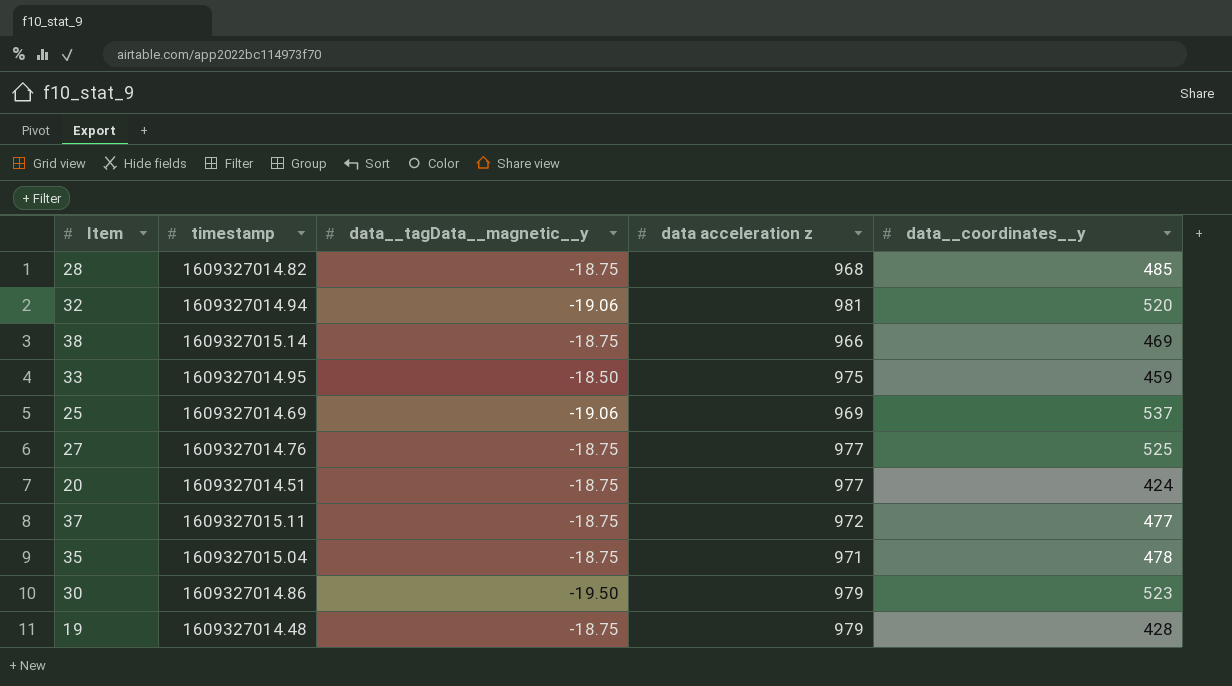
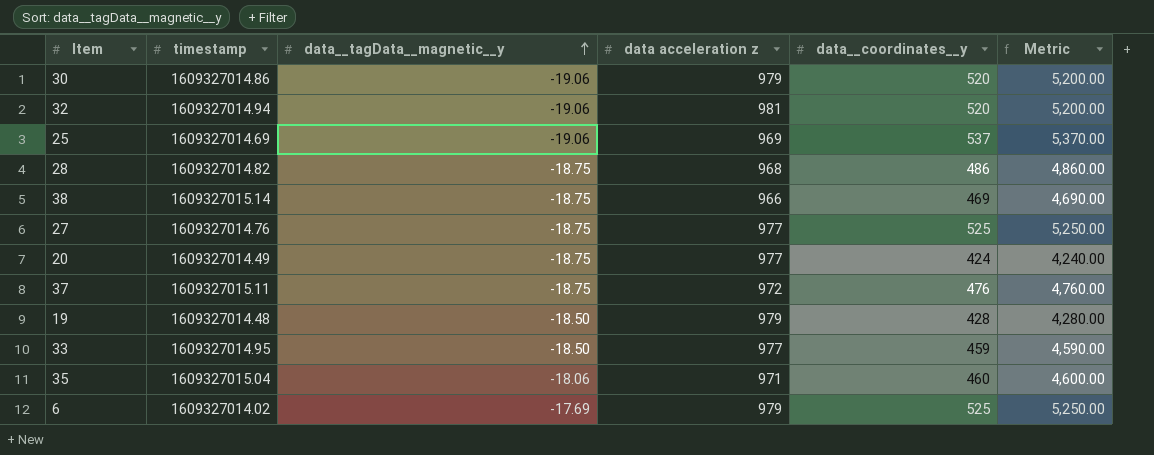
row order: none -> data__tagData__magnetic__y ascending
column Metric | formula: none -> [data__coordinates__y] * 10
30 | data__tagData__magnetic__y: -19.50 -> -19.06
30 | data__coordinates__y: 523 -> 520
28 | data__coordinates__y: 485 -> 486
20 | timestamp: 1609327014.51 -> 1609327014.49
37 | data__coordinates__y: 477 -> 476
19 | data__tagData__magnetic__y: -18.75 -> -18.50
33 | data acceleration z: 975 -> 977
35 | data__tagData__magnetic__y: -18.75 -> -18.06
35 | data__coordinates__y: 478 -> 460
row 6: none -> 1609327014.02 | -17.69 | 979 | 525 | 5,250.00

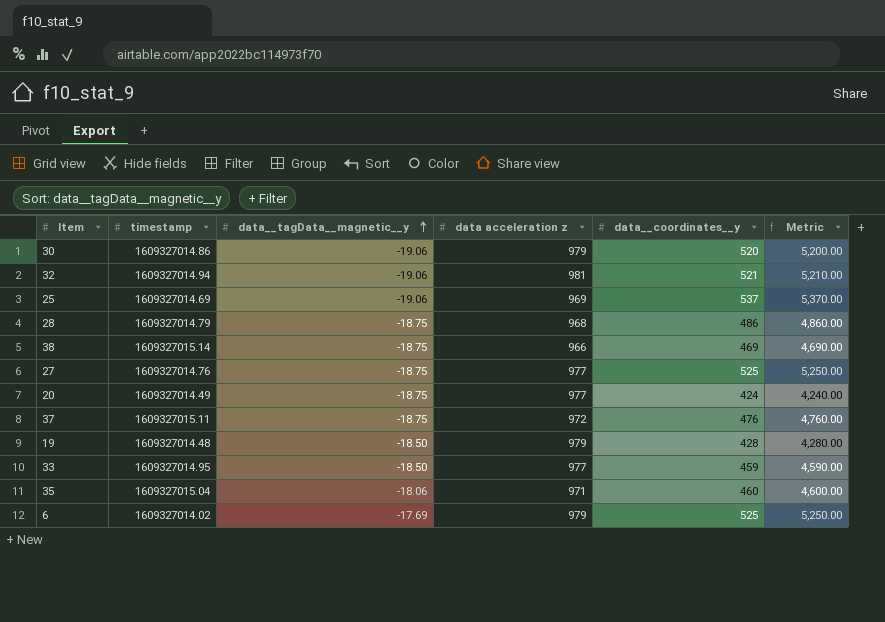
32 | data__coordinates__y: 520 -> 521
32 | Metric: 5,200.00 -> 5,210.00
28 | timestamp: 1609327014.82 -> 1609327014.79

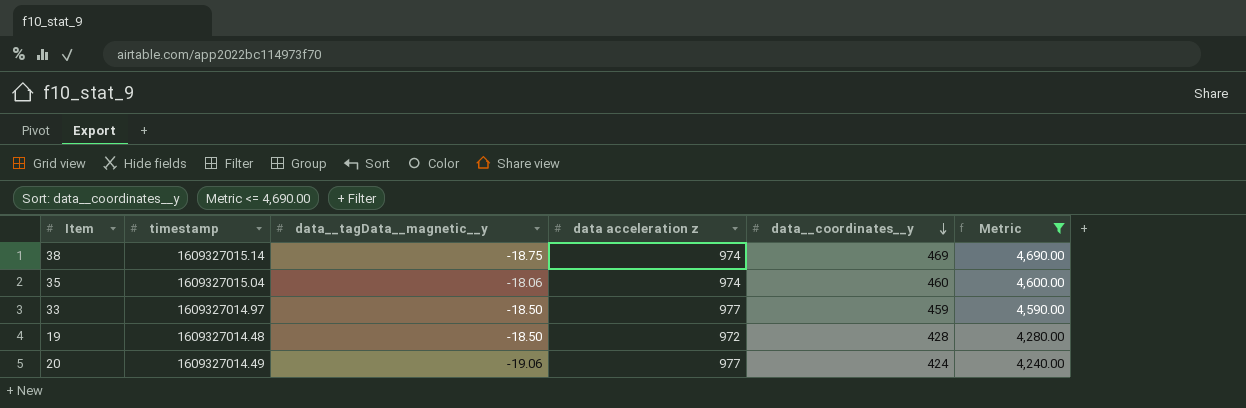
filter: none -> Metric <= 4,690.00
row order: data__tagData__magnetic__y ascending -> data__coordinates__y descending
38 | data acceleration z: 966 -> 974
35 | data acceleration z: 971 -> 974
33 | timestamp: 1609327014.95 -> 1609327014.97
19 | data acceleration z: 979 -> 972
20 | data__tagData__magnetic__y: -18.75 -> -19.06

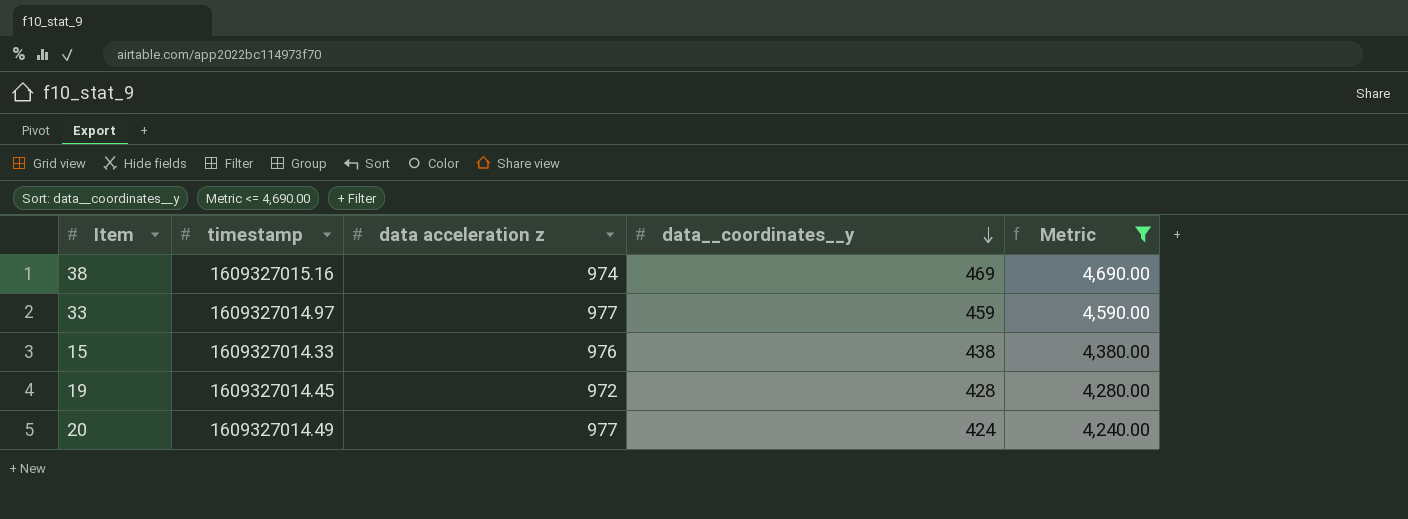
column data__tagData__magnetic__y | position: 3 -> none
row 35: 1609327015.04 | -18.06 | 974 | 460 | 4,600.00 -> none
38 | timestamp: 1609327015.14 -> 1609327015.16
row 15: none -> 1609327014.33 | 976 | 438 | 4,380.00
19 | timestamp: 1609327014.48 -> 1609327014.45

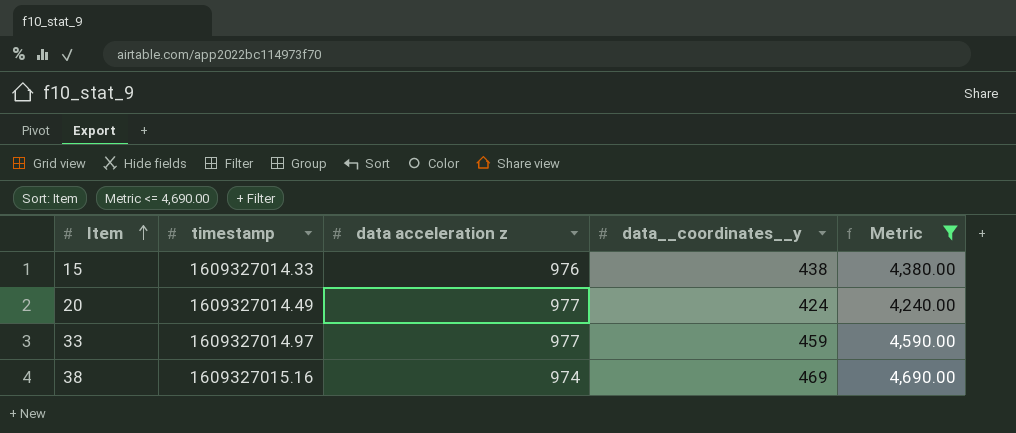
row order: data__coordinates__y descending -> Item ascending
row 19: 1609327014.45 | 972 | 428 | 4,280.00 -> none

